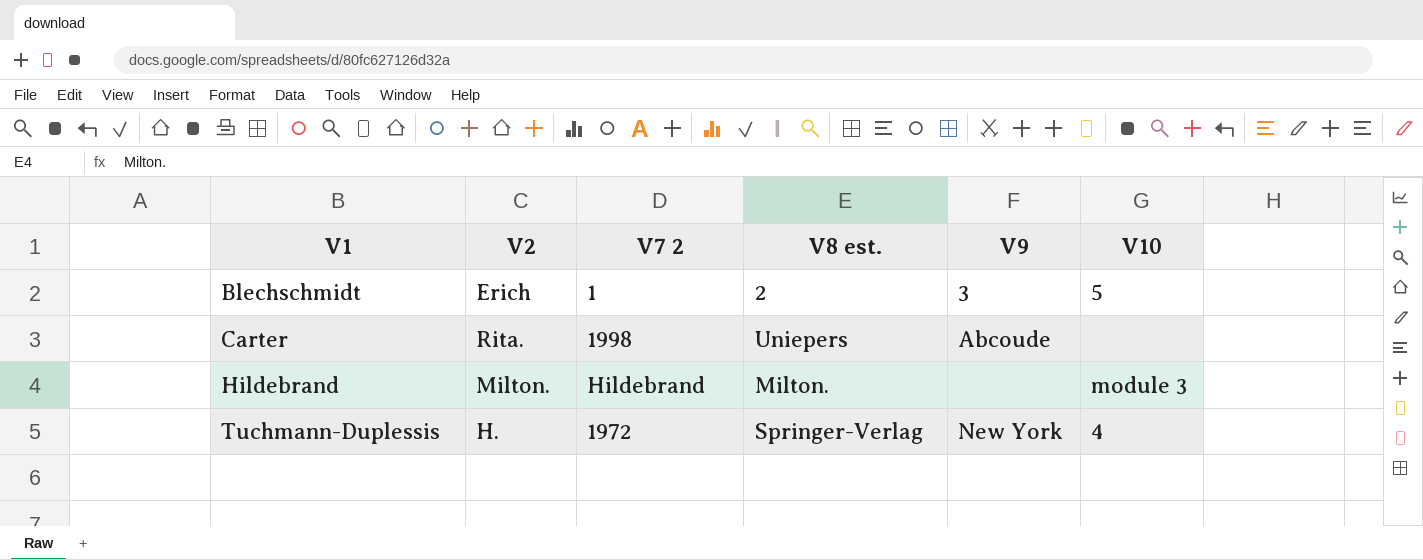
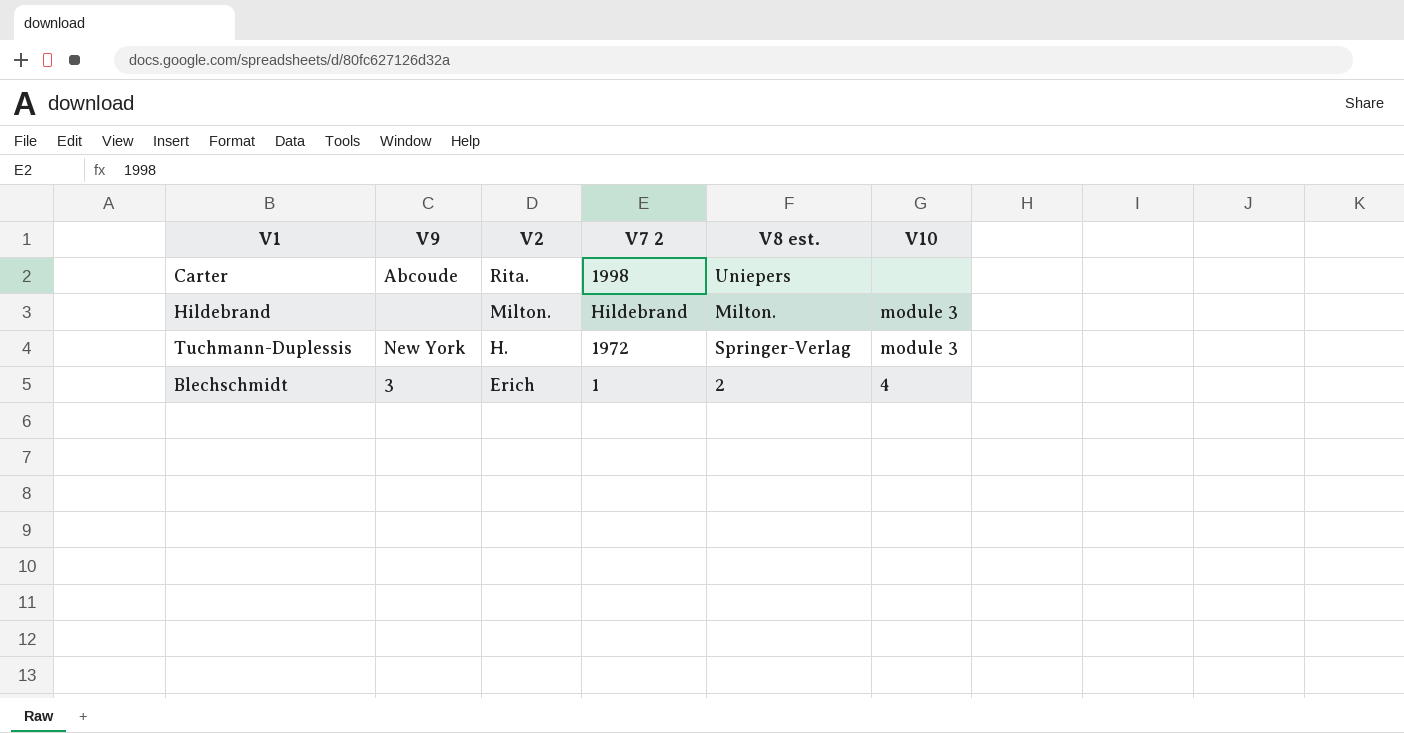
row order: V1 ascending -> V2 descending
column V9 | position: 5 -> 2
Tuchmann-Duplessis | V10: 4 -> module 3
Blechschmidt | V10: 5 -> 4

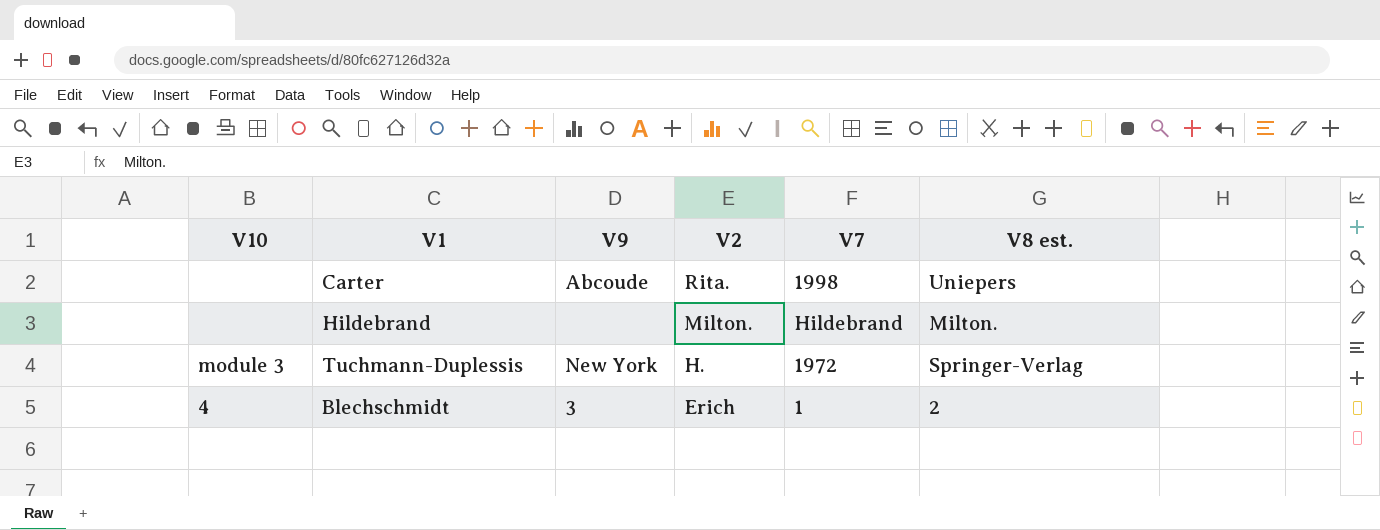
column V10 | position: 6 -> 1
column name: V7 2 -> V7
Hildebrand | V10: module 3 -> none

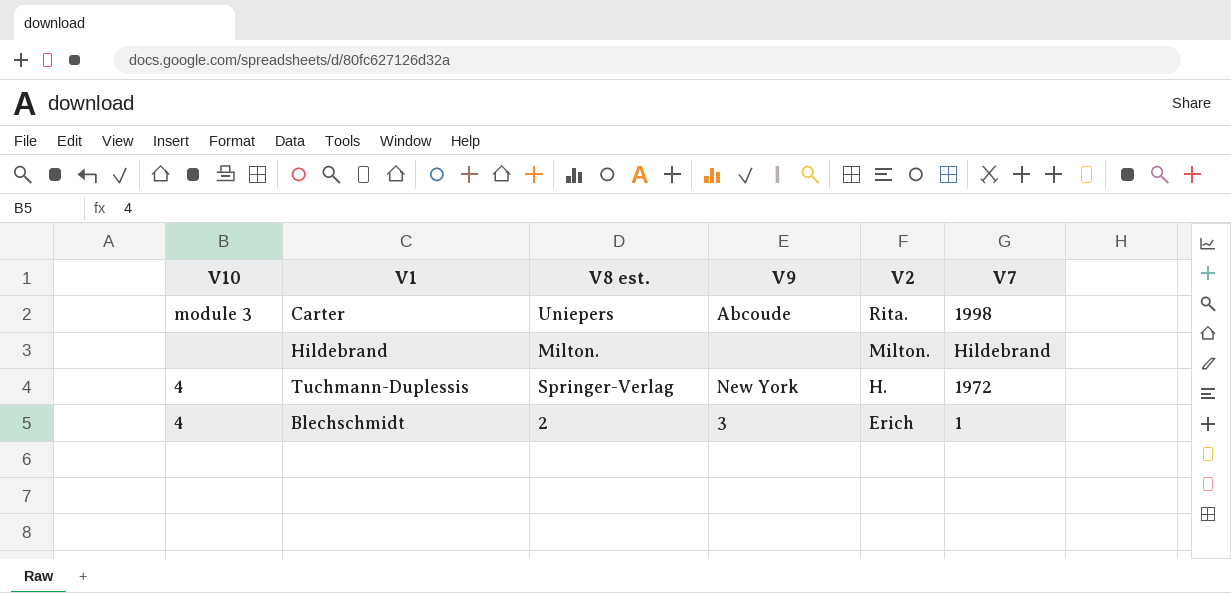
column V8 est. | position: 6 -> 3
Carter | V10: none -> module 3
Tuchmann-Duplessis | V10: module 3 -> 4

